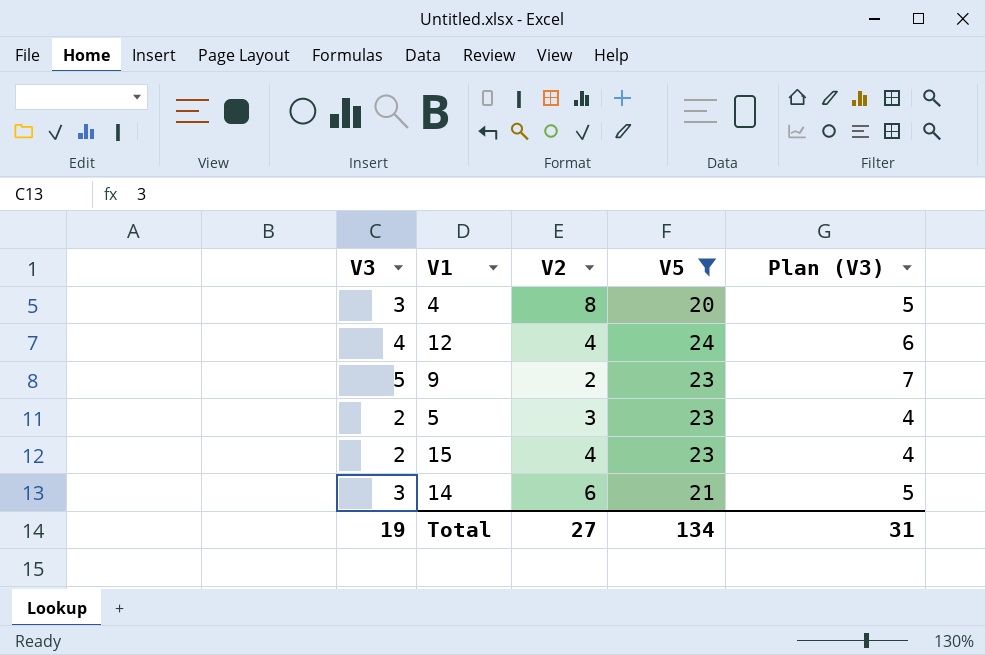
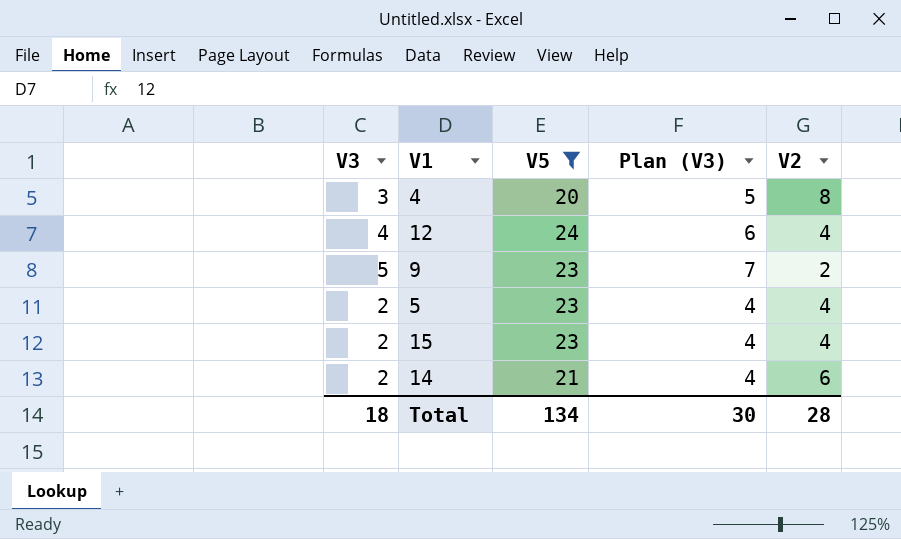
column V2 | position: 3 -> 5
5 | V2: 3 -> 4
14 | V3: 3 -> 2
14 | Plan (V3): 5 -> 4
Total | V3: 19 -> 18
Total | Plan (V3): 31 -> 30
Total | V2: 27 -> 28

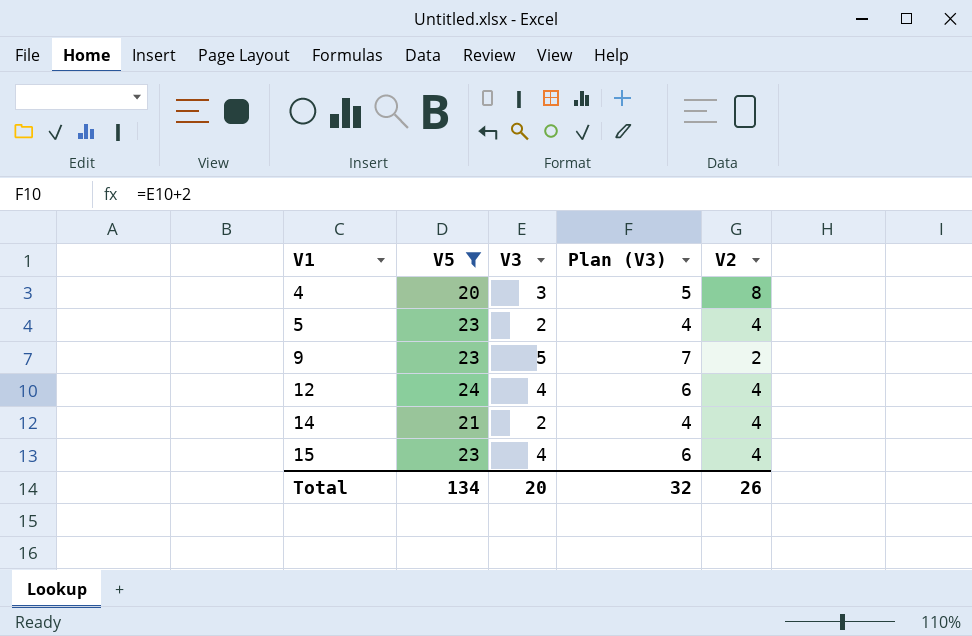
row order: none -> V1 ascending
column V3 | position: 1 -> 3
14 | V2: 6 -> 4
15 | V3: 2 -> 4
15 | Plan (V3): 4 -> 6
Total | V3: 18 -> 20
Total | Plan (V3): 30 -> 32
Total | V2: 28 -> 26

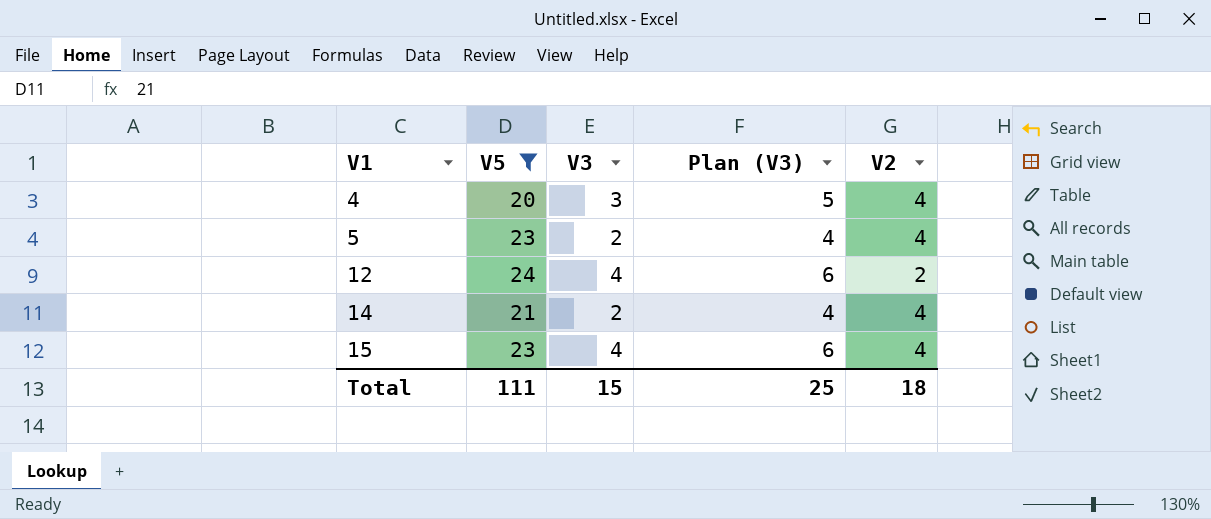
row 9: 23 | 5 | 7 | 2 -> none
4 | V2: 8 -> 4
12 | V2: 4 -> 2
Total | V5: 134 -> 111
Total | V3: 20 -> 15
Total | Plan (V3): 32 -> 25
Total | V2: 26 -> 18

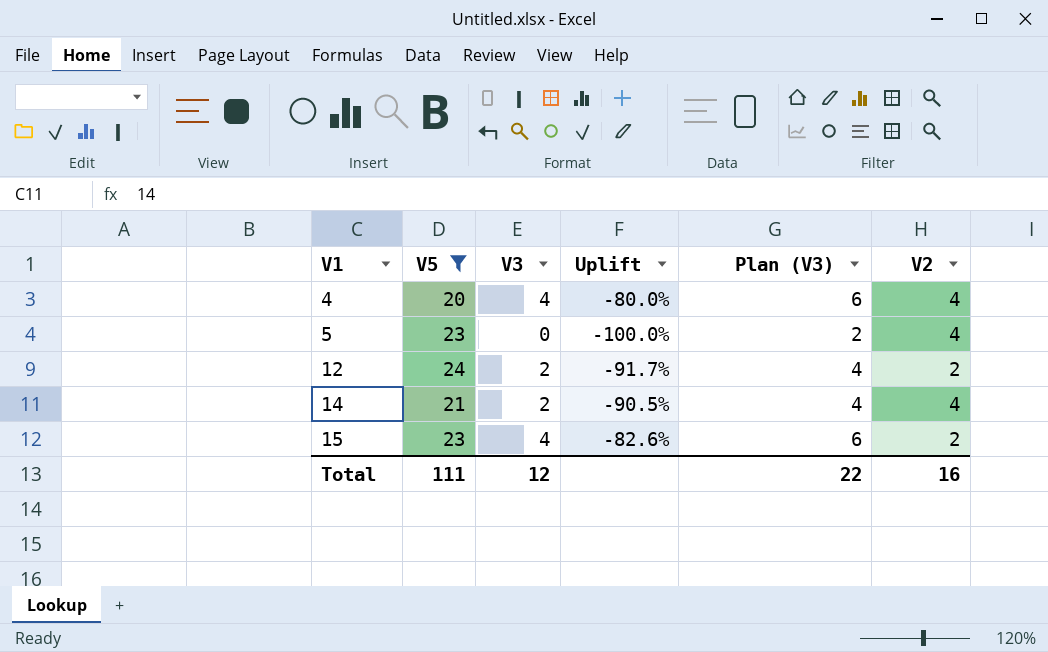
column Uplift | formula: none -> ([V3] - [V5]) / [V5]
4 | V3: 3 -> 4
4 | Plan (V3): 5 -> 6
5 | V3: 2 -> 0
5 | Plan (V3): 4 -> 2
12 | V3: 4 -> 2
12 | Plan (V3): 6 -> 4
15 | V2: 4 -> 2
Total | V3: 15 -> 12
Total | Plan (V3): 25 -> 22
Total | V2: 18 -> 16

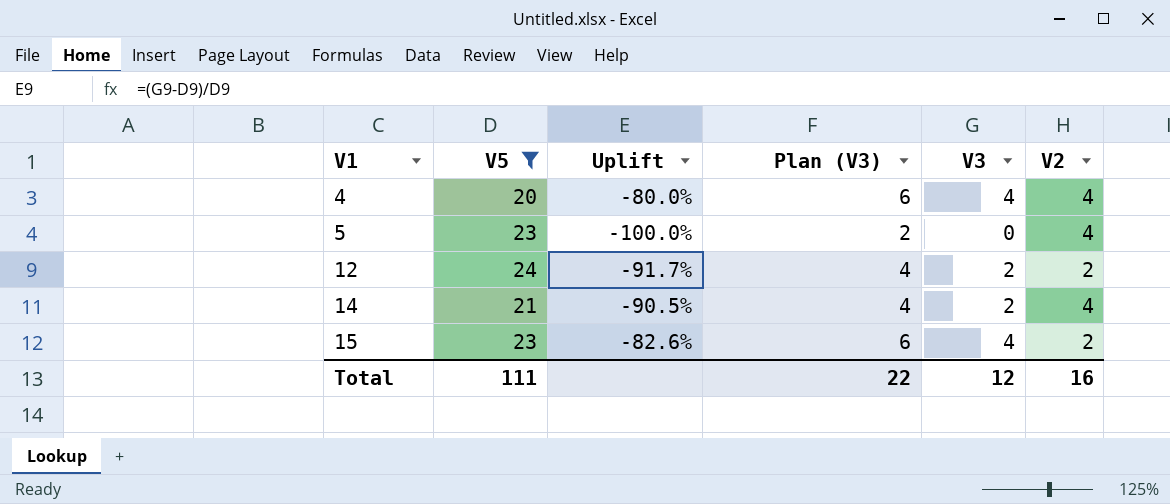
column V3 | position: 3 -> 5

